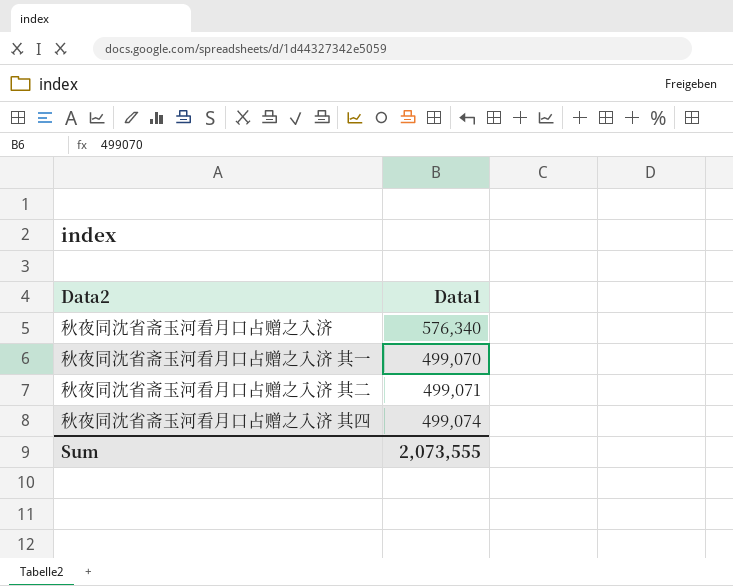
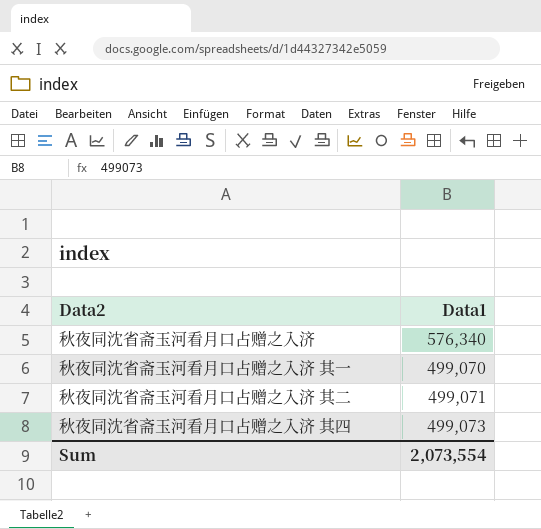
秋夜同沈省斋玉河看月口占赠之入济 其四 | Data1: 499,074 -> 499,073
Sum | Data1: 2,073,555 -> 2,073,554

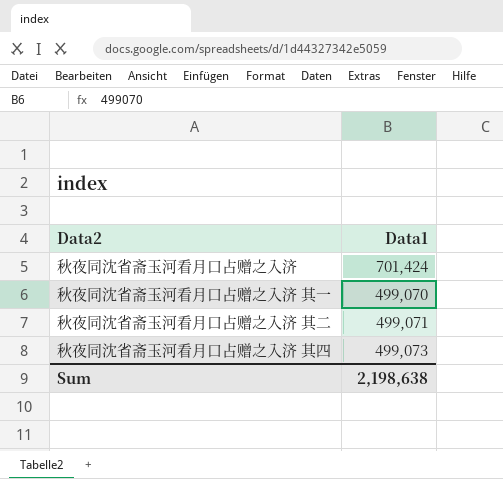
秋夜同沈省斋玉河看月口占赠之入济 | Data1: 576,340 -> 701,424
Sum | Data1: 2,073,554 -> 2,198,638

